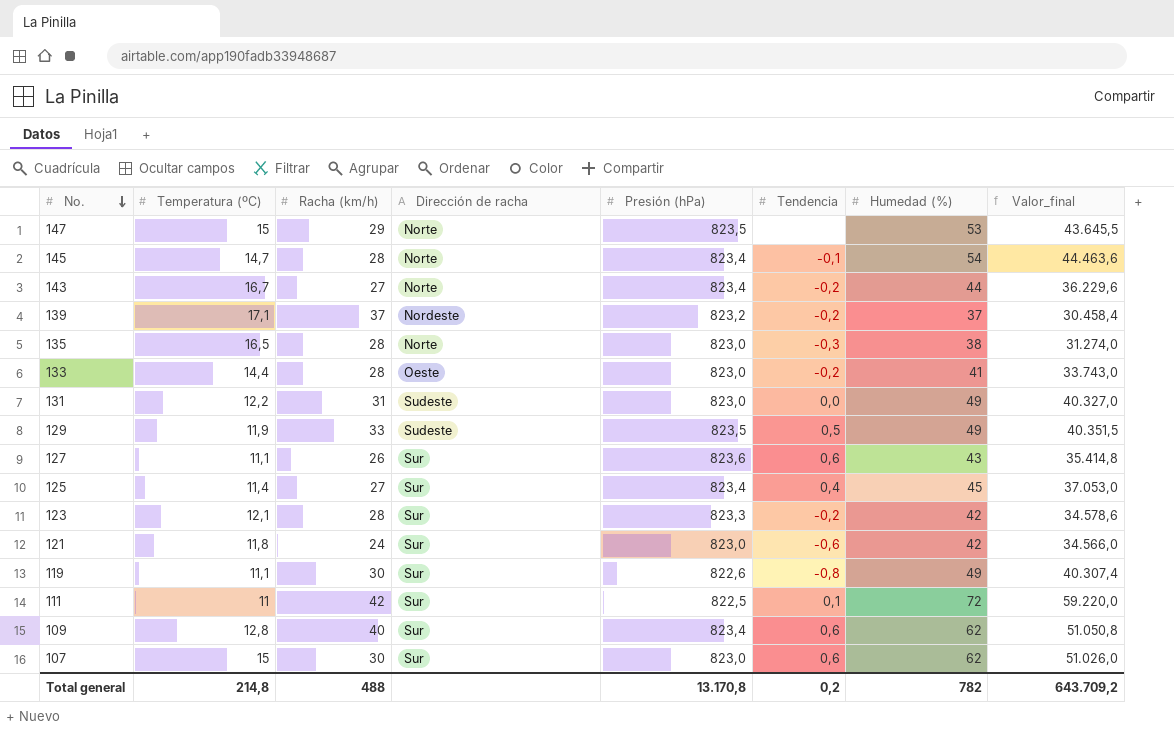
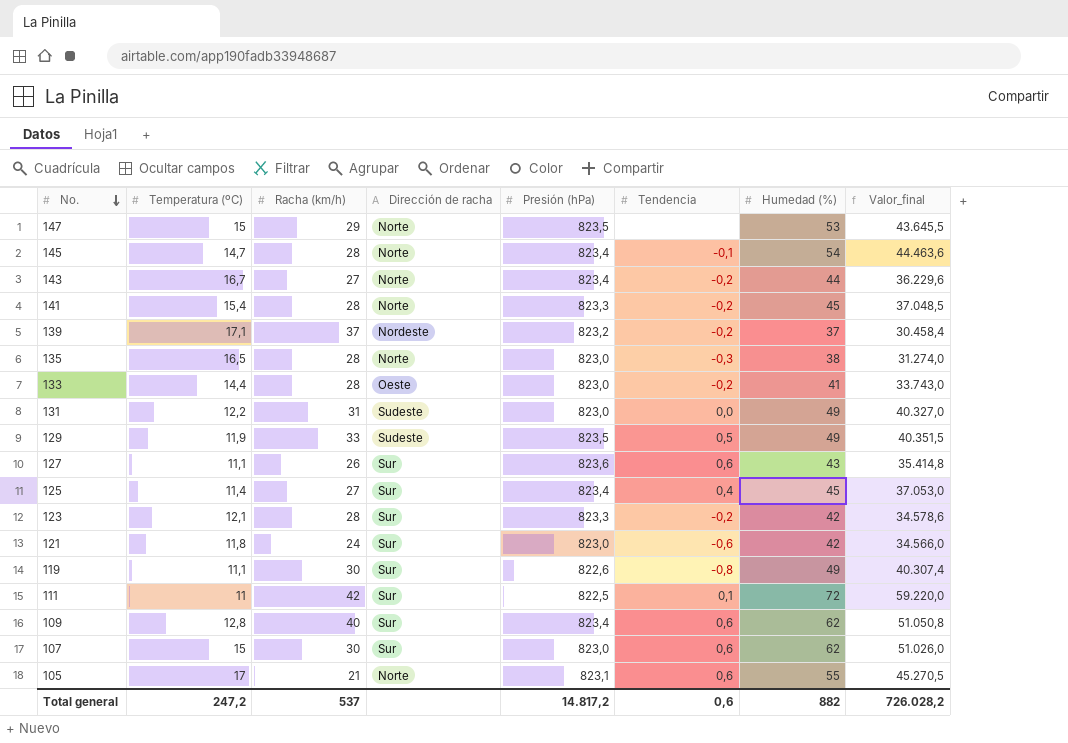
row 141: none -> 15,4 | 28 | Norte | 823,3 | -0,2 | 45 | 37.048,5
row 105: none -> 17 | 21 | Norte | 823,1 | 0,6 | 55 | 45.270,5
Total general | Temperatura (ºC): 214,8 -> 247,2
Total general | Racha (km/h): 488 -> 537
Total general | Presión (hPa): 13.170,8 -> 14.817,2
Total general | Tendencia: 0,2 -> 0,6
Total general | Humedad (%): 782 -> 882
Total general | Valor_final: 643.709,2 -> 726.028,2

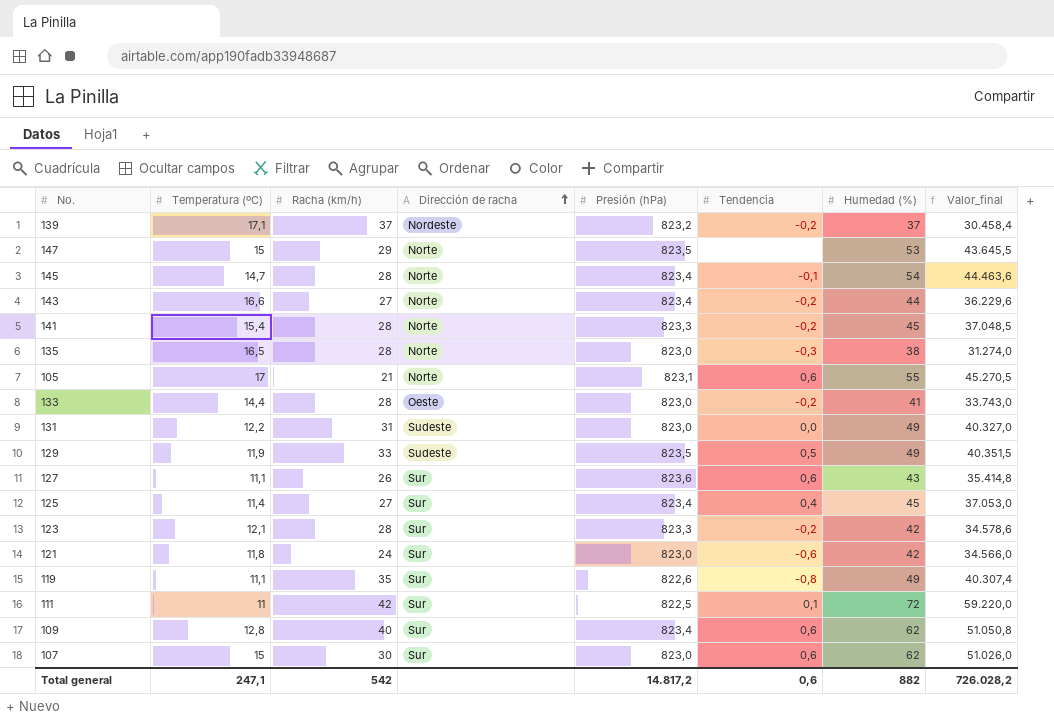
row order: No. descending -> Dirección de racha ascending
143 | Temperatura (ºC): 16,7 -> 16,6
119 | Racha (km/h): 30 -> 35
Total general | Temperatura (ºC): 247,2 -> 247,1
Total general | Racha (km/h): 537 -> 542

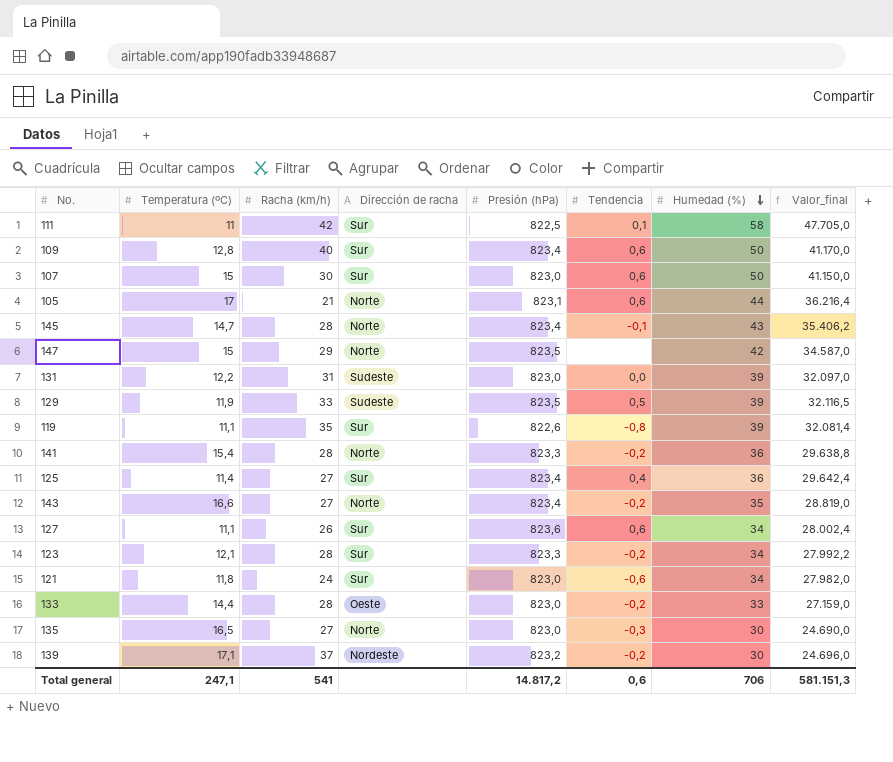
row order: Dirección de racha ascending -> Humedad (%) descending
111 | Humedad (%): 72 -> 58
111 | Valor_final: 59.220,0 -> 47.705,0
109 | Humedad (%): 62 -> 50
109 | Valor_final: 51.050,8 -> 41.170,0
107 | Humedad (%): 62 -> 50
107 | Valor_final: 51.026,0 -> 41.150,0
105 | Humedad (%): 55 -> 44
105 | Valor_final: 45.270,5 -> 36.216,4
145 | Humedad (%): 54 -> 43
145 | Valor_final: 44.463,6 -> 35.406,2
147 | Humedad (%): 53 -> 42
147 | Valor_final: 43.645,5 -> 34.587,0
131 | Humedad (%): 49 -> 39
131 | Valor_final: 40.327,0 -> 32.097,0
129 | Humedad (%): 49 -> 39
129 | Valor_final: 40.351,5 -> 32.116,5
119 | Humedad (%): 49 -> 39
119 | Valor_final: 40.307,4 -> 32.081,4
141 | Humedad (%): 45 -> 36
141 | Valor_final: 37.048,5 -> 29.638,8
125 | Humedad (%): 45 -> 36
125 | Valor_final: 37.053,0 -> 29.642,4
143 | Humedad (%): 44 -> 35
143 | Valor_final: 36.229,6 -> 28.819,0
127 | Humedad (%): 43 -> 34
127 | Valor_final: 35.414,8 -> 28.002,4
123 | Humedad (%): 42 -> 34
123 | Valor_final: 34.578,6 -> 27.992,2
121 | Humedad (%): 42 -> 34
121 | Valor_final: 34.566,0 -> 27.982,0
133 | Humedad (%): 41 -> 33
133 | Valor_final: 33.743,0 -> 27.159,0
135 | Racha (km/h): 28 -> 27
135 | Humedad (%): 38 -> 30
135 | Valor_final: 31.274,0 -> 24.690,0
139 | Humedad (%): 37 -> 30
139 | Valor_final: 30.458,4 -> 24.696,0
Total general | Racha (km/h): 542 -> 541
Total general | Humedad (%): 882 -> 706
Total general | Valor_final: 726.028,2 -> 581.151,3

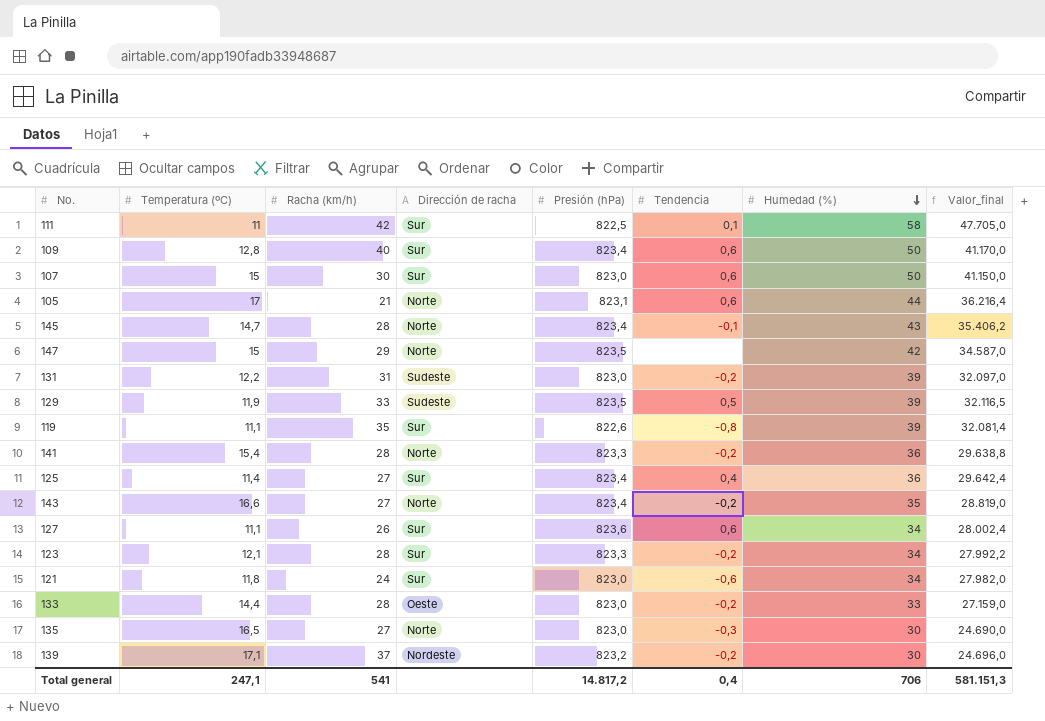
131 | Tendencia: 0,0 -> -0,2
Total general | Tendencia: 0,6 -> 0,4

